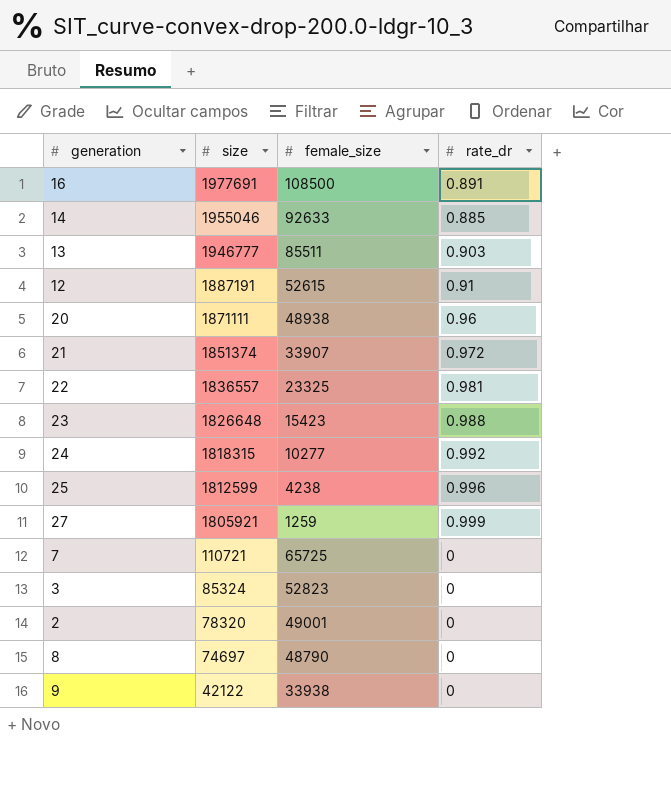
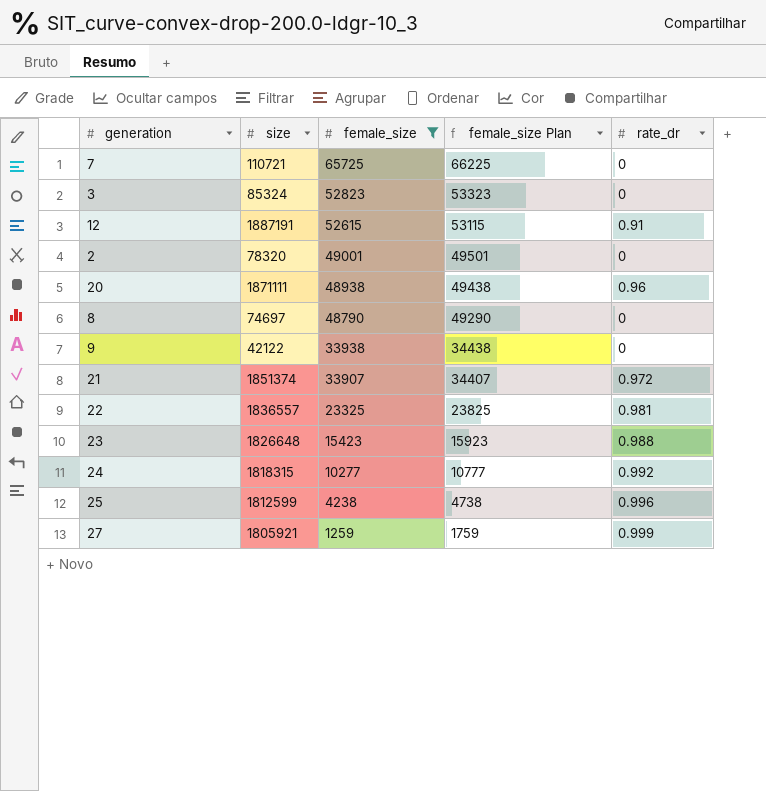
filter: none -> female_size <= 65725
row order: size descending -> female_size descending
column female_size Plan | formula: none -> [female_size] + 500

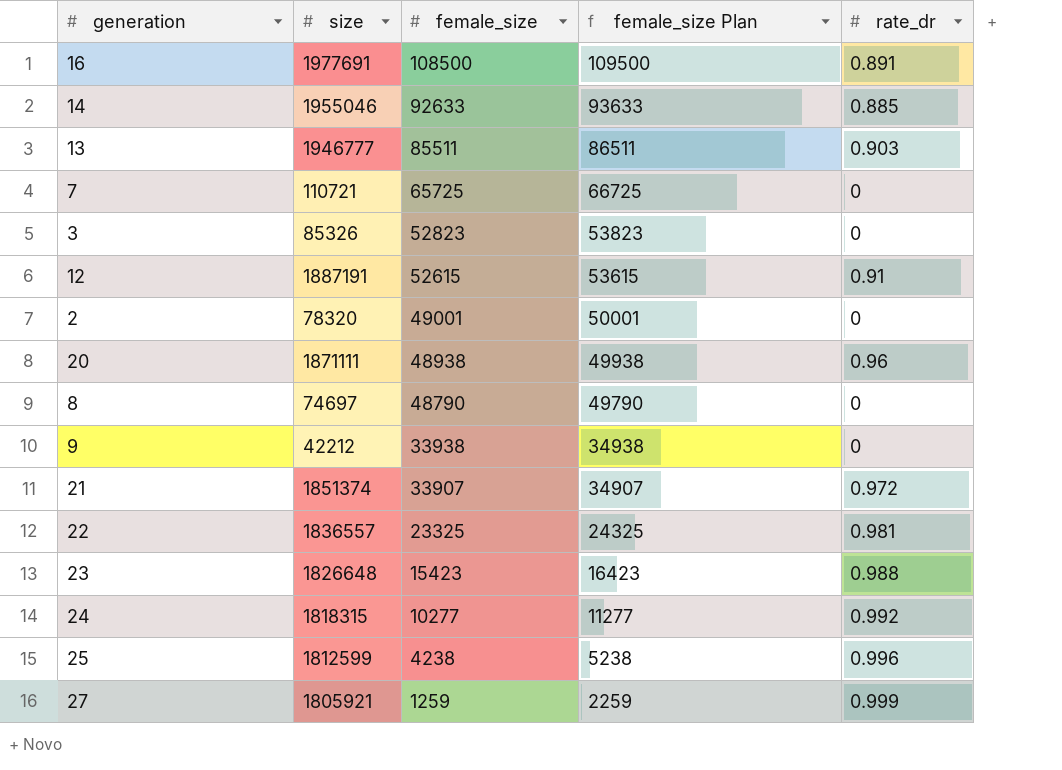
filter: female_size <= 65725 -> none
column female_size Plan | formula: [female_size] + 500 -> [female_size] + 1000
3 | size: 85324 -> 85326
9 | size: 42122 -> 42212

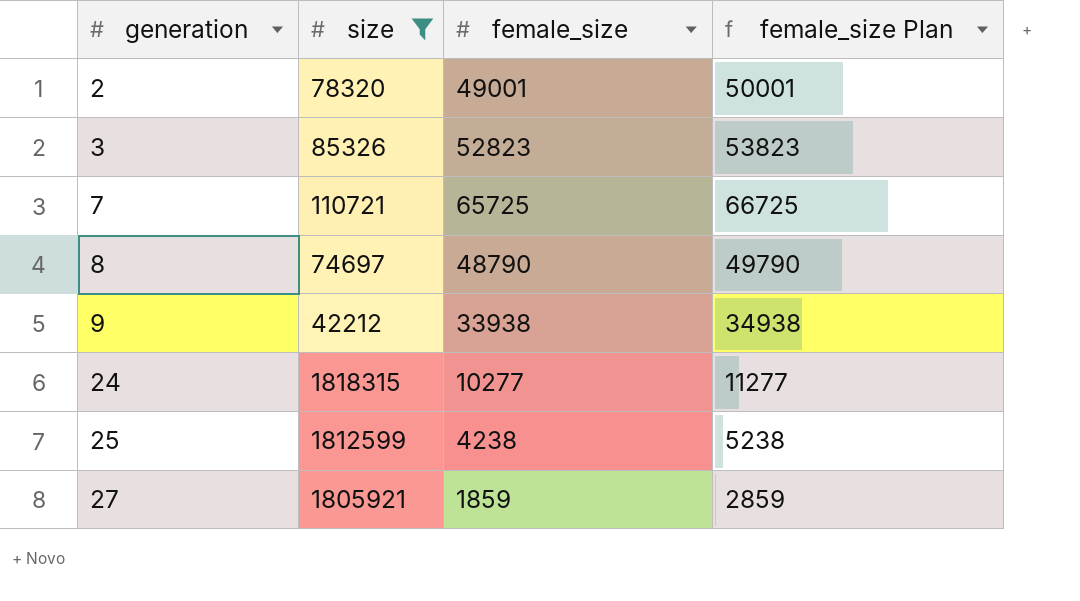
filter: none -> size <= 1818315
row order: female_size descending -> generation ascending
column rate_dr | position: 5 -> none
27 | female_size: 1259 -> 1859
27 | female_size Plan: 2259 -> 2859

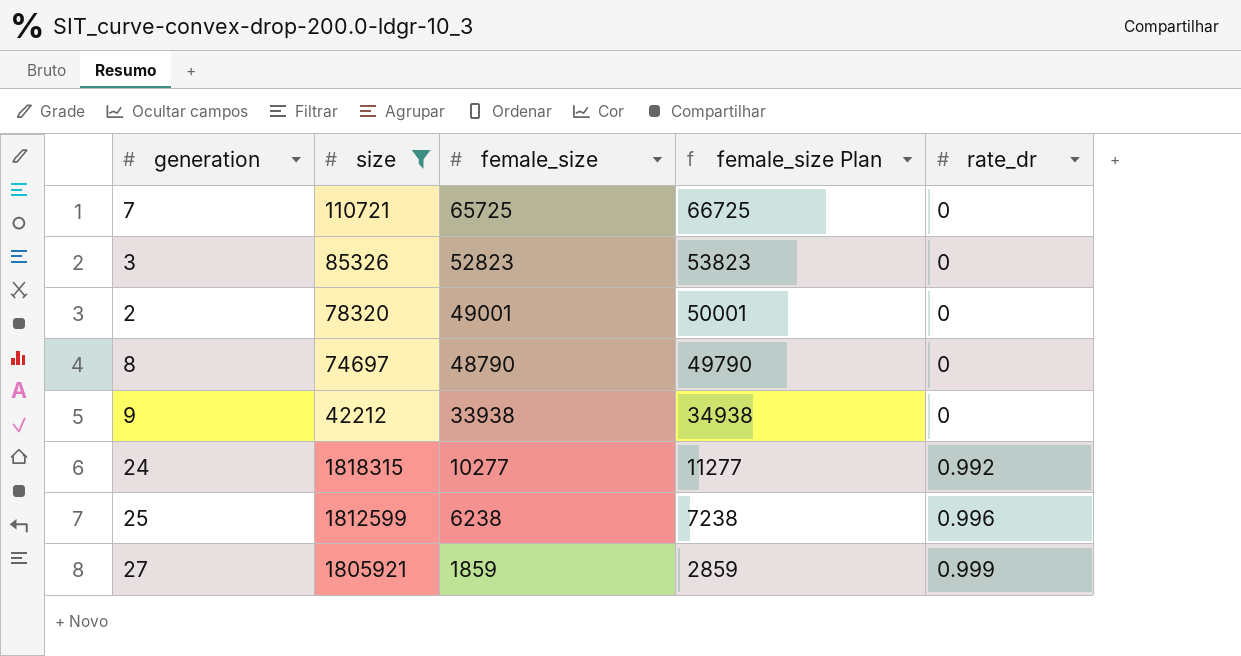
row order: generation ascending -> female_size descending
column rate_dr | position: none -> 5
25 | female_size: 4238 -> 6238
25 | female_size Plan: 5238 -> 7238

